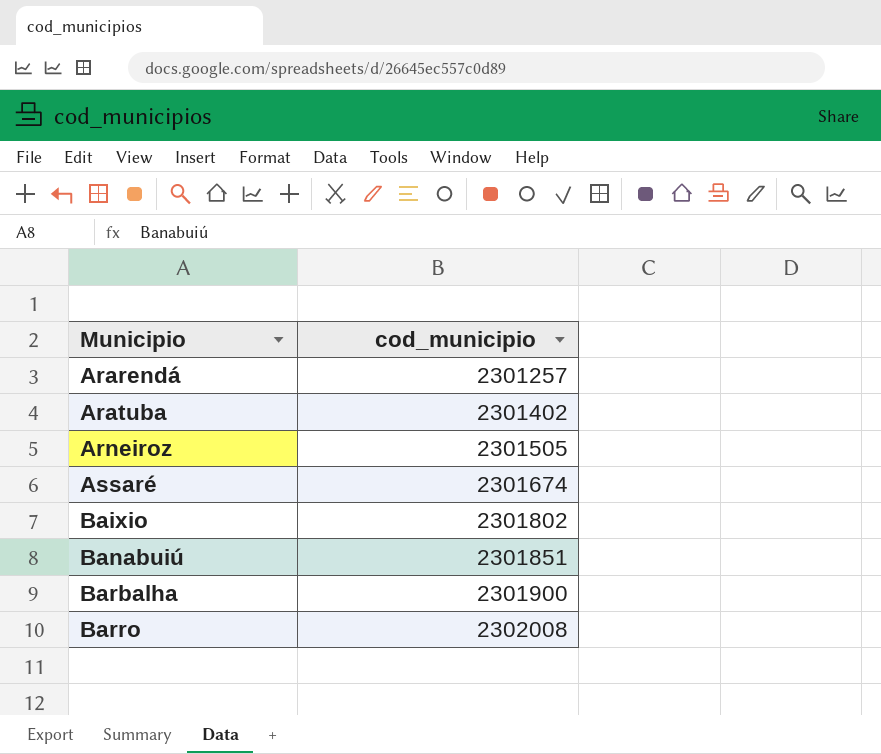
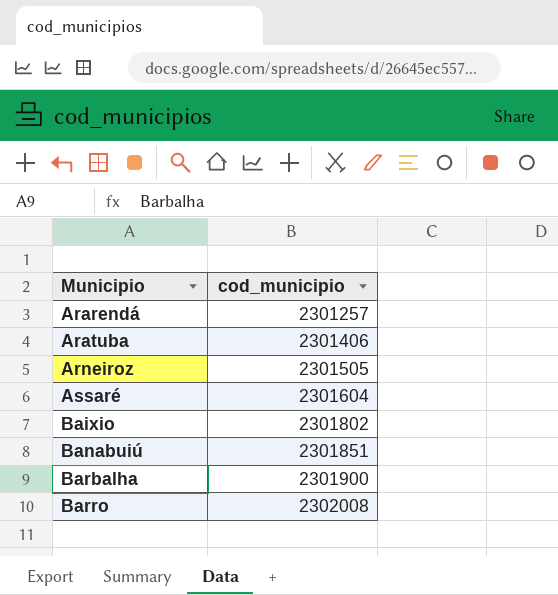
Aratuba | cod_municipio: 2301402 -> 2301406
Assaré | cod_municipio: 2301674 -> 2301604

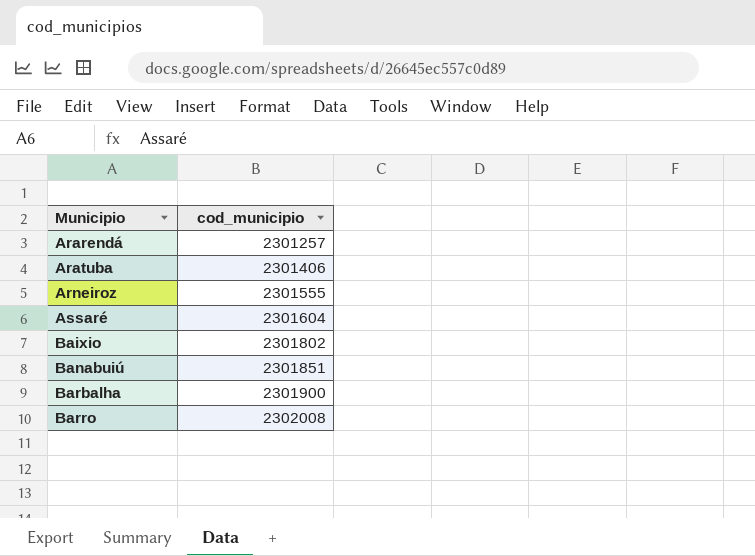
Arneiroz | cod_municipio: 2301505 -> 2301555

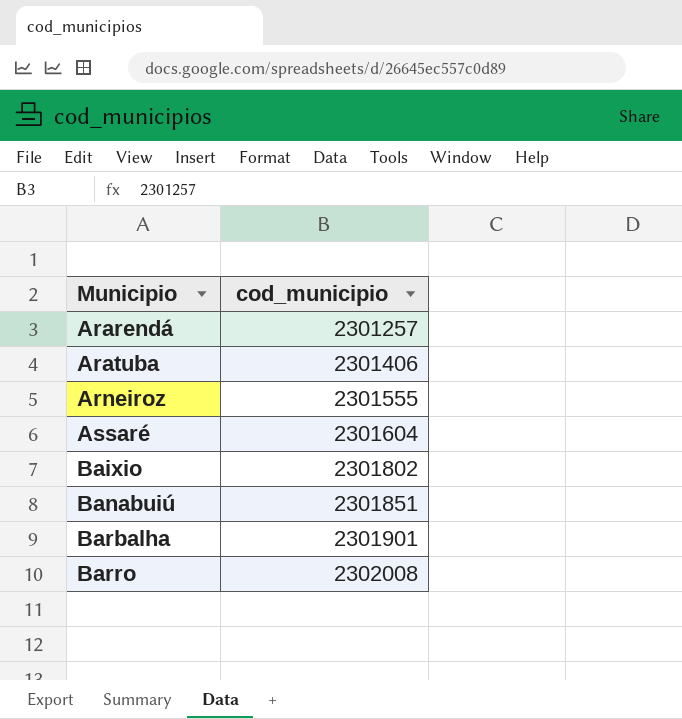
Barbalha | cod_municipio: 2301900 -> 2301901

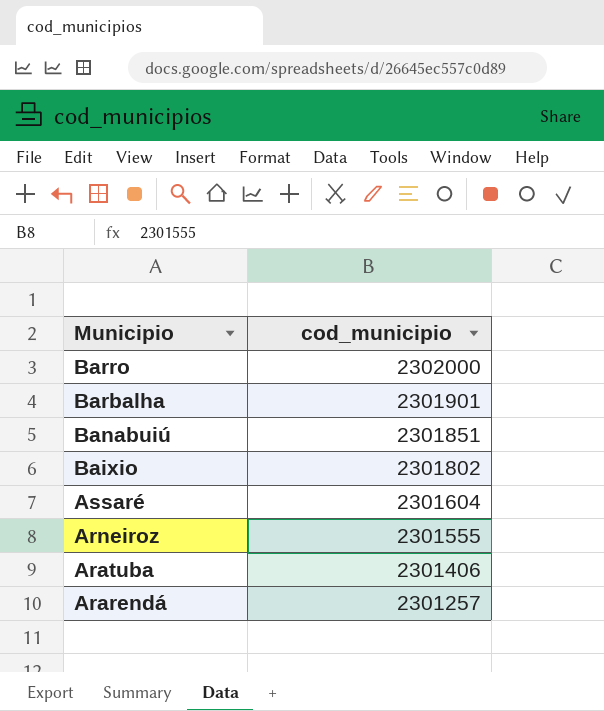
row order: Municipio ascending -> Municipio descending
Barro | cod_municipio: 2302008 -> 2302000

